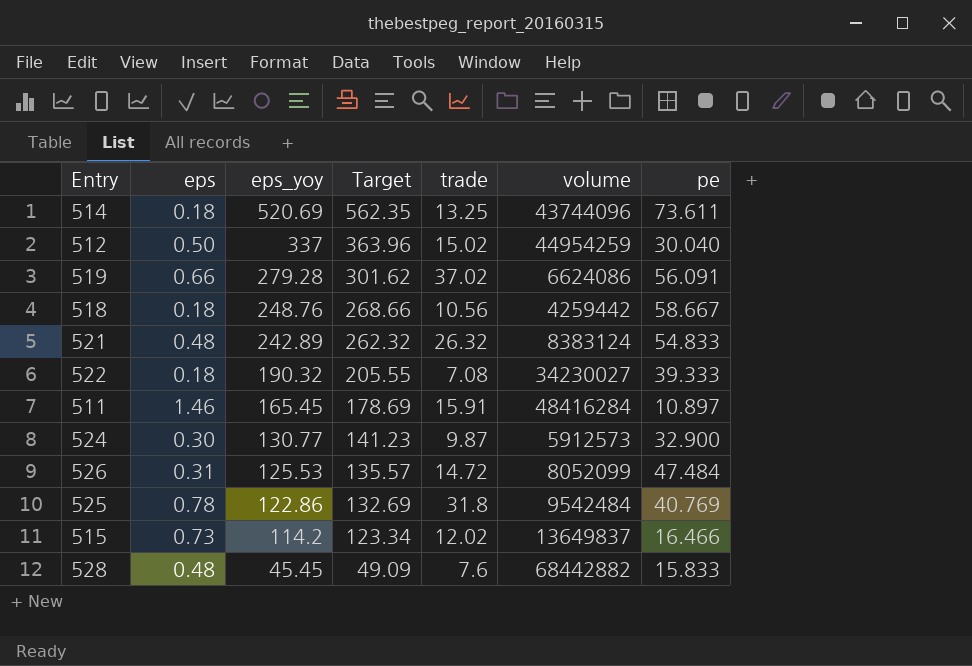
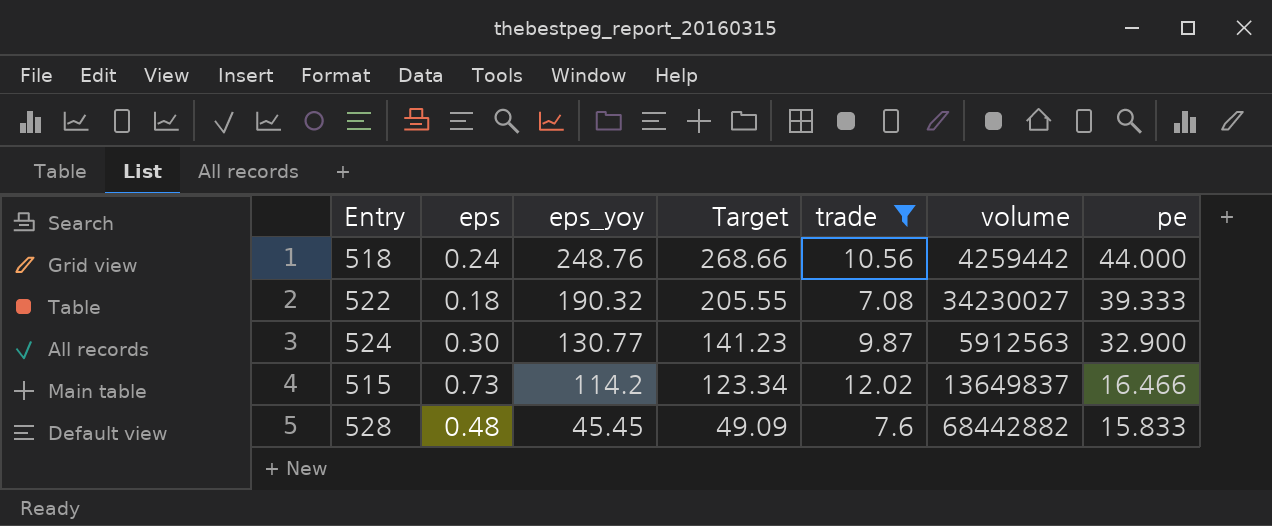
filter: none -> trade <= 12.02
518 | eps: 0.18 -> 0.24
518 | pe: 58.667 -> 44.000
524 | volume: 5912573 -> 5912563

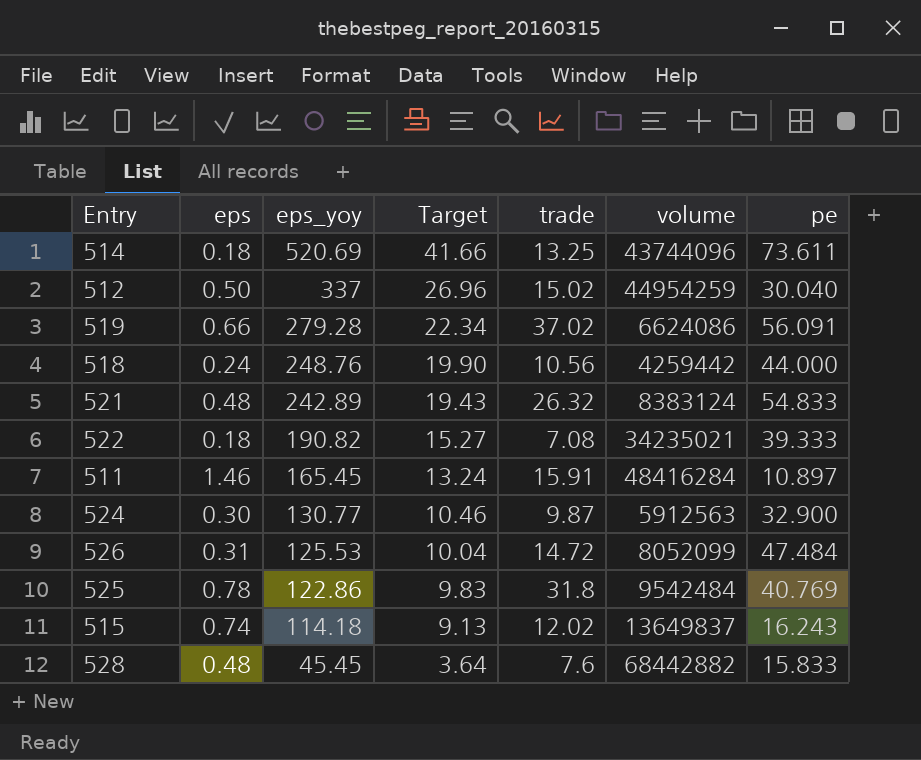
filter: trade <= 12.02 -> none
column Target | formula: [eps_yoy] * 1.08 -> [eps_yoy] * 0.08
522 | eps_yoy: 190.32 -> 190.82
522 | volume: 34230027 -> 34235021
515 | eps: 0.73 -> 0.74
515 | eps_yoy: 114.2 -> 114.18
515 | pe: 16.466 -> 16.243

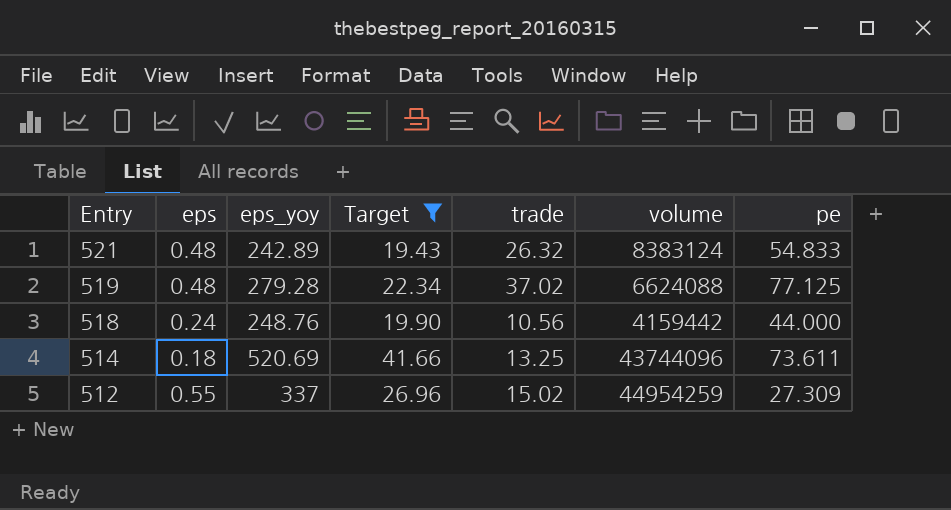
filter: none -> Target >= 19.43
row order: eps_yoy descending -> Entry descending
519 | eps: 0.66 -> 0.48
519 | volume: 6624086 -> 6624088
519 | pe: 56.091 -> 77.125
518 | volume: 4259442 -> 4159442
512 | eps: 0.50 -> 0.55
512 | pe: 30.040 -> 27.309

